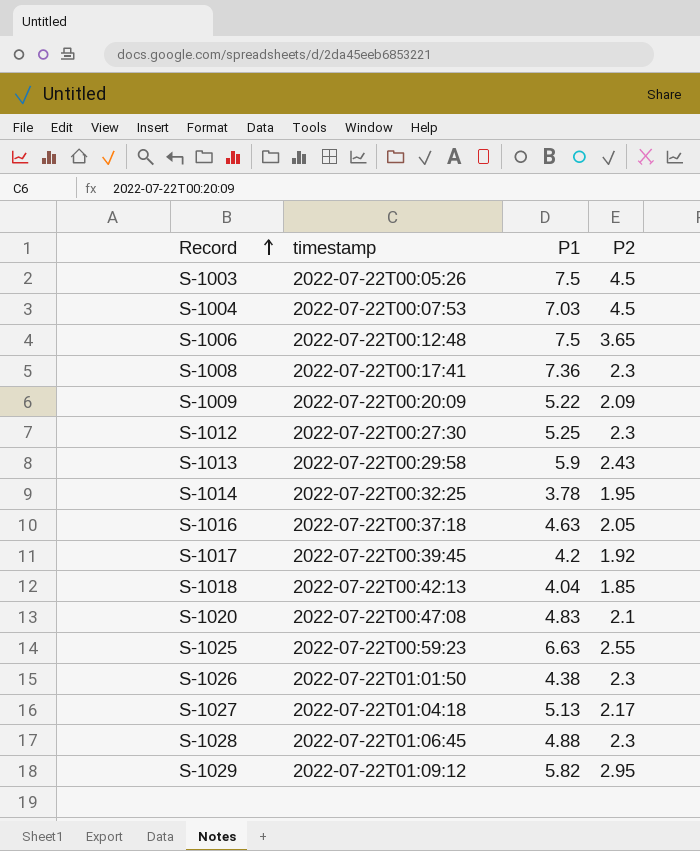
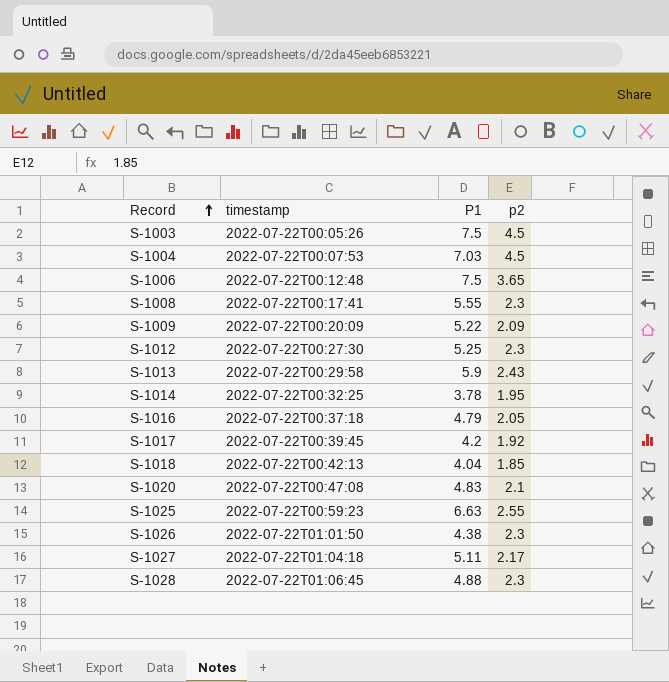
column name: P2 -> p2
row S-1029: 2022-07-22T01:09:12 | 5.82 | 2.95 -> none
S-1008 | P1: 7.36 -> 5.55
S-1016 | P1: 4.63 -> 4.79
S-1027 | P1: 5.13 -> 5.11

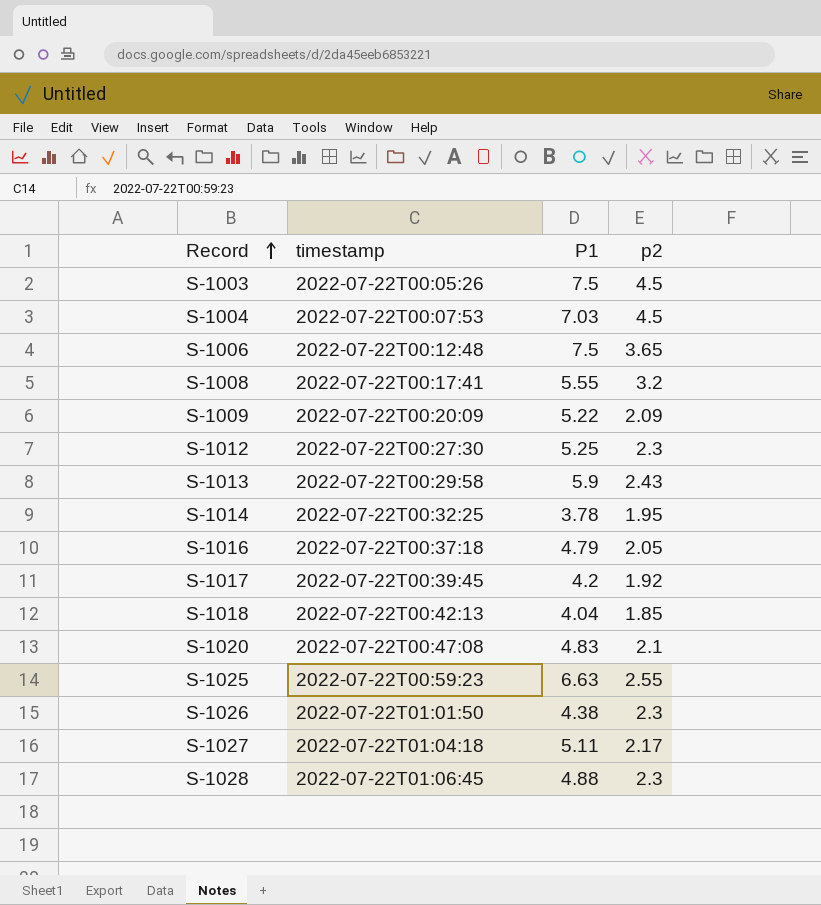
S-1008 | p2: 2.3 -> 3.2

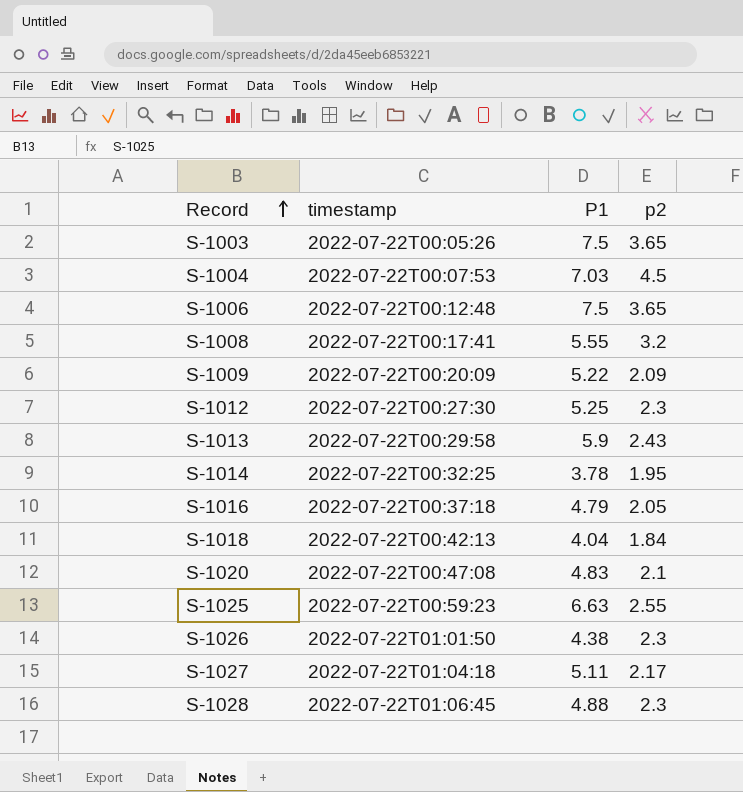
row S-1017: 2022-07-22T00:39:45 | 4.2 | 1.92 -> none
S-1003 | p2: 4.5 -> 3.65
S-1018 | p2: 1.85 -> 1.84

